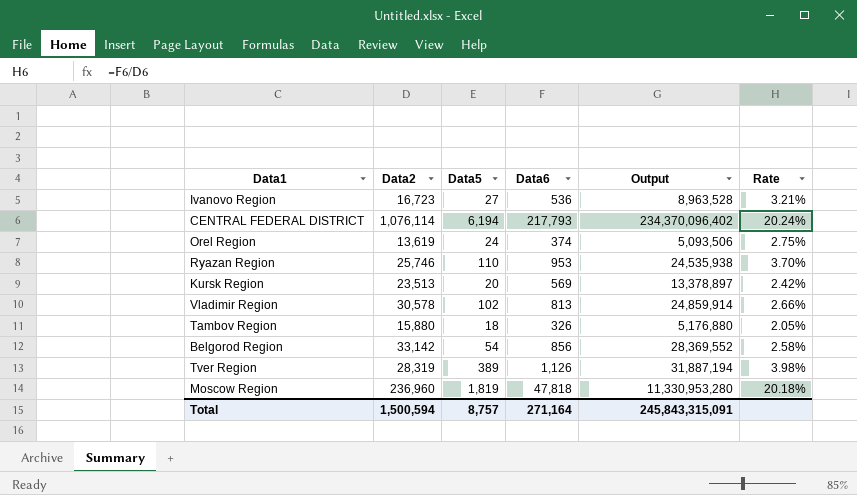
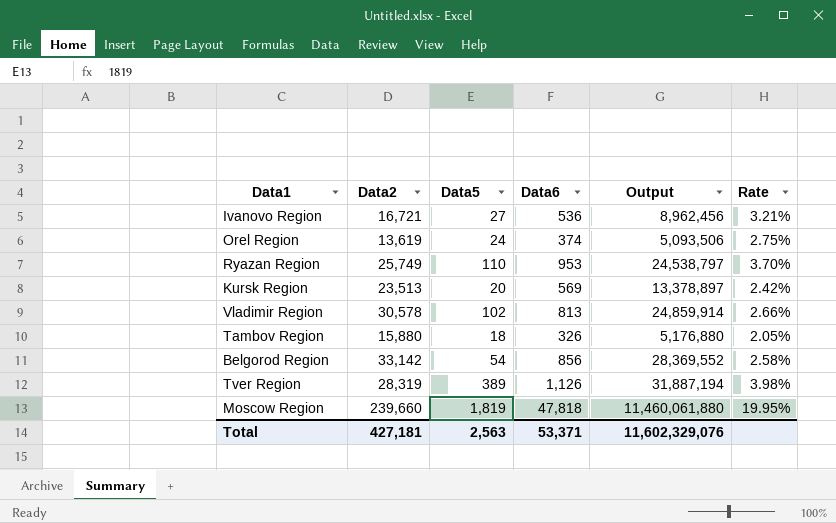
row CENTRAL FEDERAL DISTRICT: 1,076,114 | 6,194 | 217,793 | 234,370,096,402 | 20.24% -> none
Ivanovo Region | Data2: 16,723 -> 16,721
Ivanovo Region | Output: 8,963,528 -> 8,962,456
Ryazan Region | Data2: 25,746 -> 25,749
Ryazan Region | Output: 24,535,938 -> 24,538,797
Moscow Region | Data2: 236,960 -> 239,660
Moscow Region | Output: 11,330,953,280 -> 11,460,061,880
Moscow Region | Rate: 20.18% -> 19.95%
Total | Data2: 1,500,594 -> 427,181
Total | Data5: 8,757 -> 2,563
Total | Data6: 271,164 -> 53,371
Total | Output: 245,843,315,091 -> 11,602,329,076

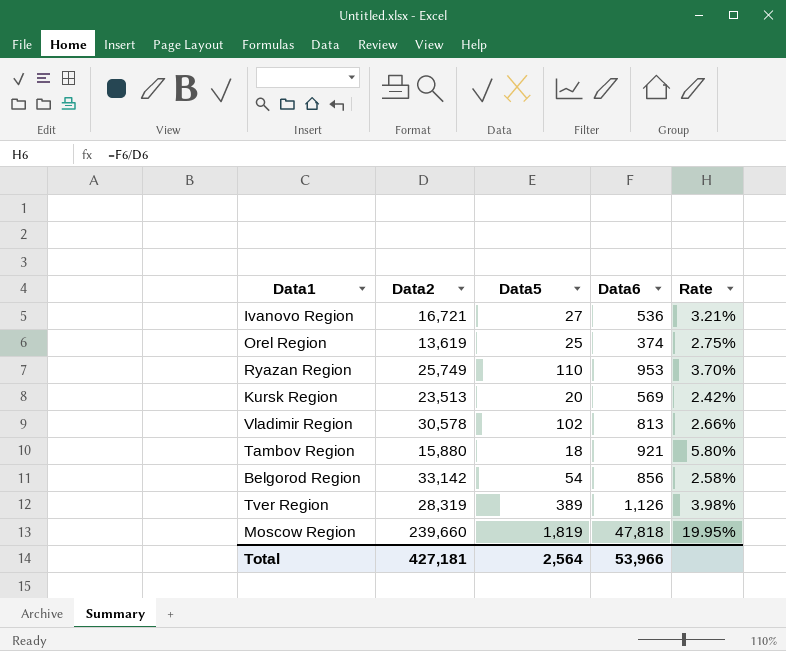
column Output | formula: [Data2] * [Data6] -> none
Orel Region | Data5: 24 -> 25
Tambov Region | Data6: 326 -> 921
Tambov Region | Rate: 2.05% -> 5.80%
Total | Data5: 2,563 -> 2,564
Total | Data6: 53,371 -> 53,966

